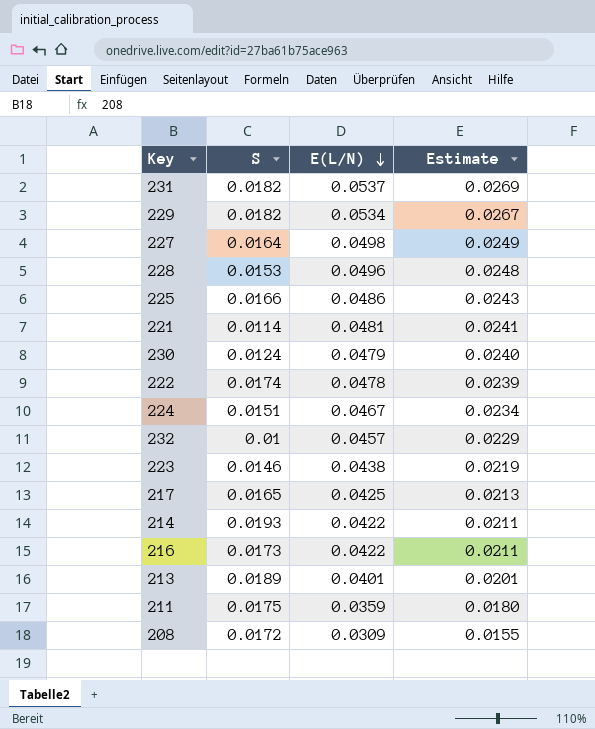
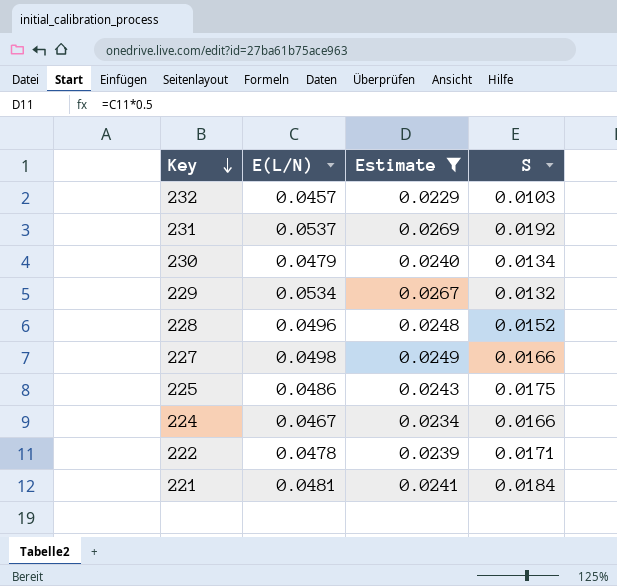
filter: none -> Estimate >= 0.0229
row order: E(L/N) descending -> Key descending
column S | position: 2 -> 4
232 | S: 0.01 -> 0.0103
231 | S: 0.0182 -> 0.0192
230 | S: 0.0124 -> 0.0134
229 | S: 0.0182 -> 0.0132
228 | S: 0.0153 -> 0.0152
227 | S: 0.0164 -> 0.0166
225 | S: 0.0166 -> 0.0175
224 | S: 0.0151 -> 0.0166
222 | S: 0.0174 -> 0.0171
221 | S: 0.0114 -> 0.0184

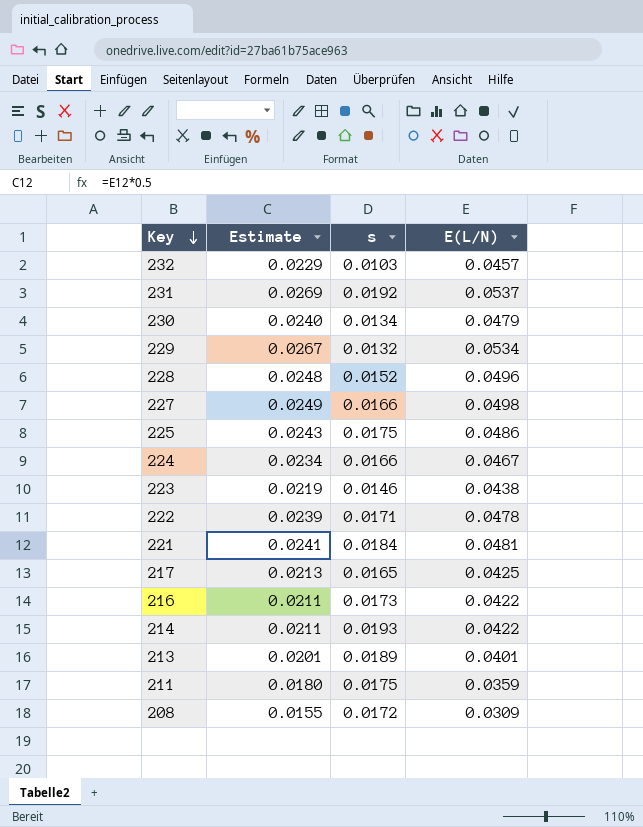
filter: Estimate >= 0.0229 -> none
column name: S -> s
column E(L/N) | position: 2 -> 4

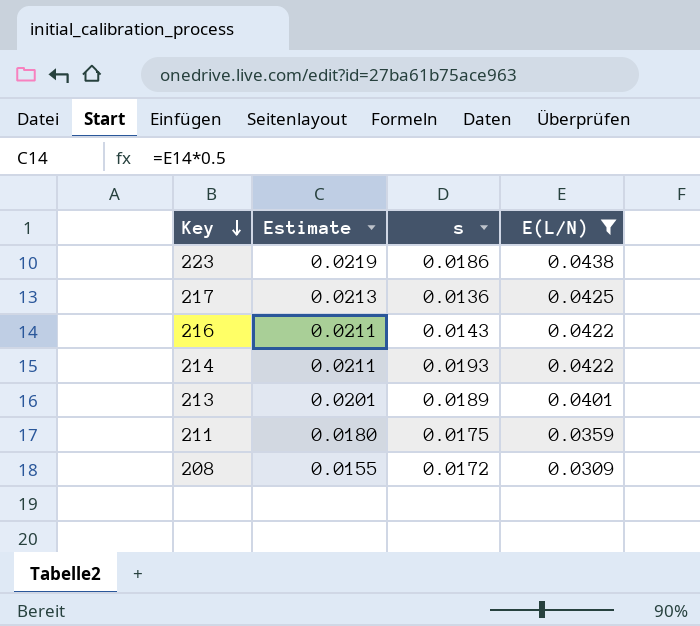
filter: none -> E(L/N) <= 0.0438
223 | s: 0.0146 -> 0.0186
217 | s: 0.0165 -> 0.0136
216 | s: 0.0173 -> 0.0143

